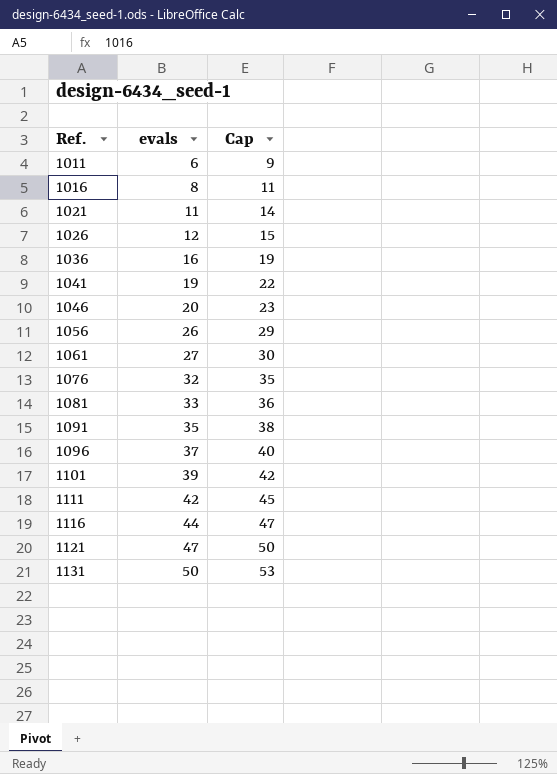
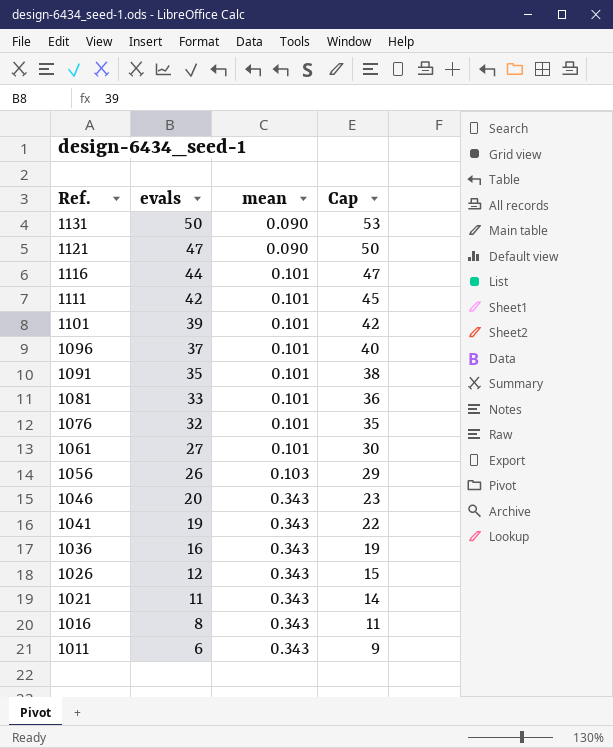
row order: Ref. ascending -> Ref. descending
column mean | position: none -> 3

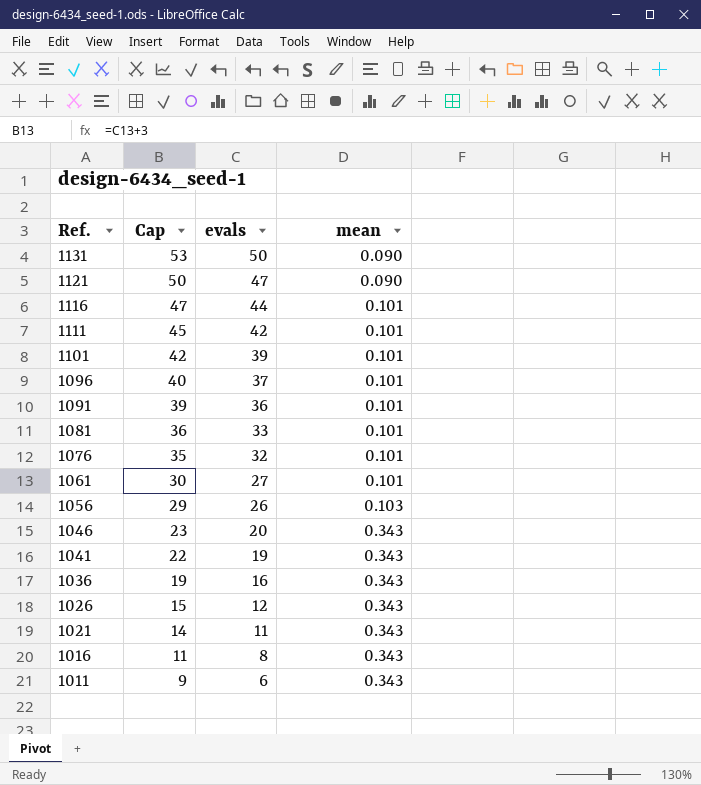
column Cap | position: 4 -> 2
1091 | Cap: 38 -> 39
1091 | evals: 35 -> 36

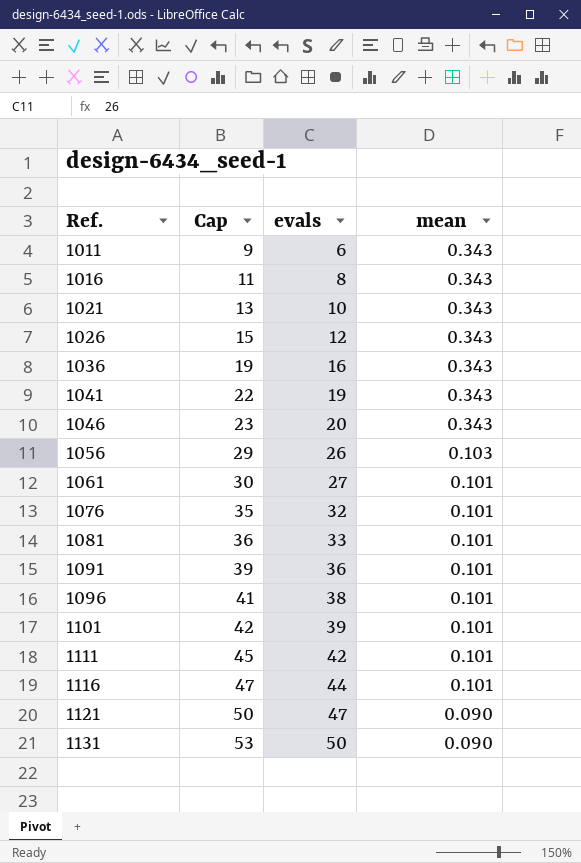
row order: Ref. descending -> Ref. ascending
1021 | Cap: 14 -> 13
1021 | evals: 11 -> 10
1096 | Cap: 40 -> 41
1096 | evals: 37 -> 38

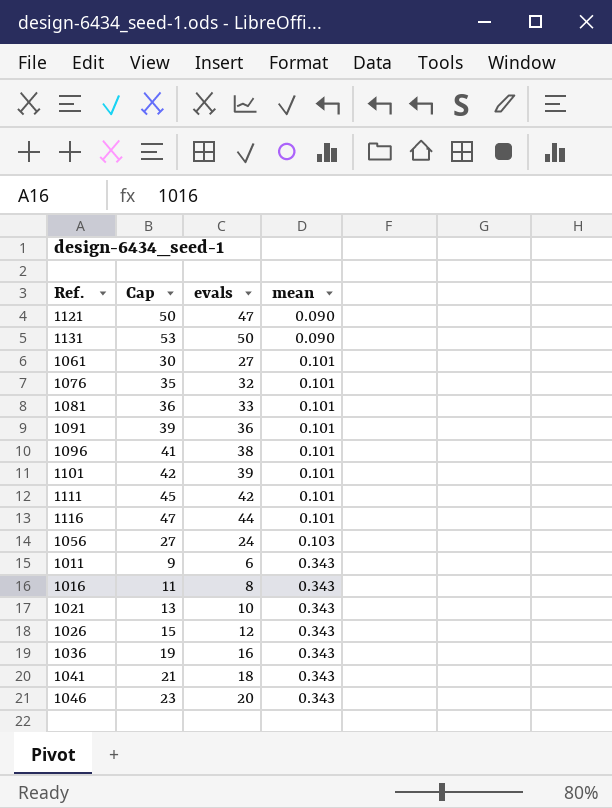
row order: Ref. ascending -> mean ascending
1056 | Cap: 29 -> 27
1056 | evals: 26 -> 24
1041 | Cap: 22 -> 21
1041 | evals: 19 -> 18

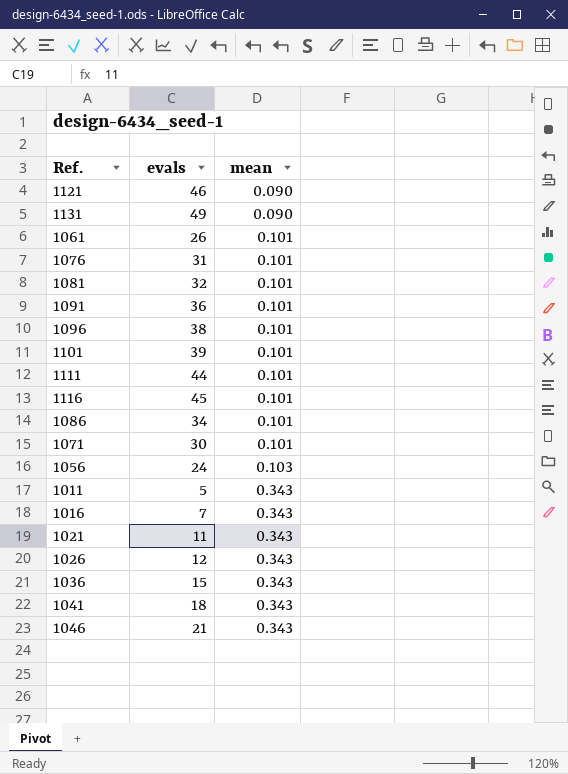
column Cap | formula: [evals] + 3 -> none
1121 | evals: 47 -> 46
1131 | evals: 50 -> 49
1061 | evals: 27 -> 26
1076 | evals: 32 -> 31
1081 | evals: 33 -> 32
1111 | evals: 42 -> 44
1116 | evals: 44 -> 45
row 1086: none -> 34 | 0.101
row 1071: none -> 30 | 0.101
1011 | evals: 6 -> 5
1016 | evals: 8 -> 7
1021 | evals: 10 -> 11
1036 | evals: 16 -> 15
1046 | evals: 20 -> 21

